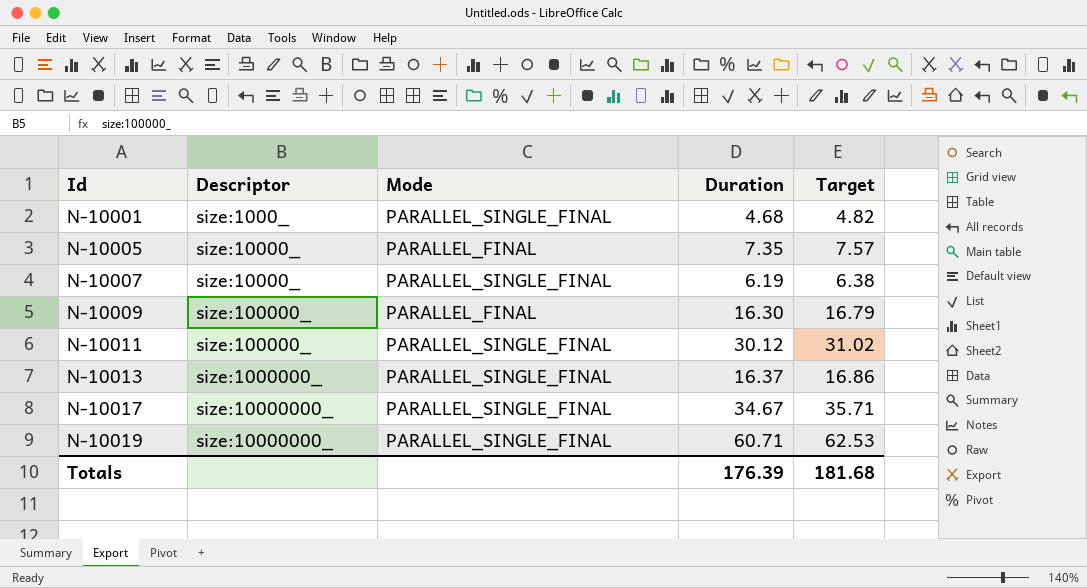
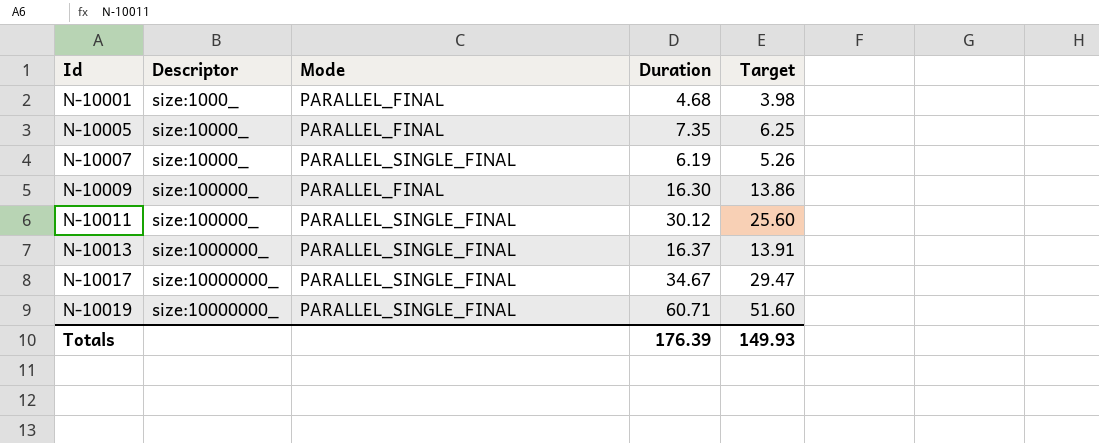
column Target | formula: [Duration] * 1.03 -> [Duration] * 0.85
N-10001 | Mode: PARALLEL_SINGLE_FINAL -> PARALLEL_FINAL
Totals | Target: 181.68 -> 149.93

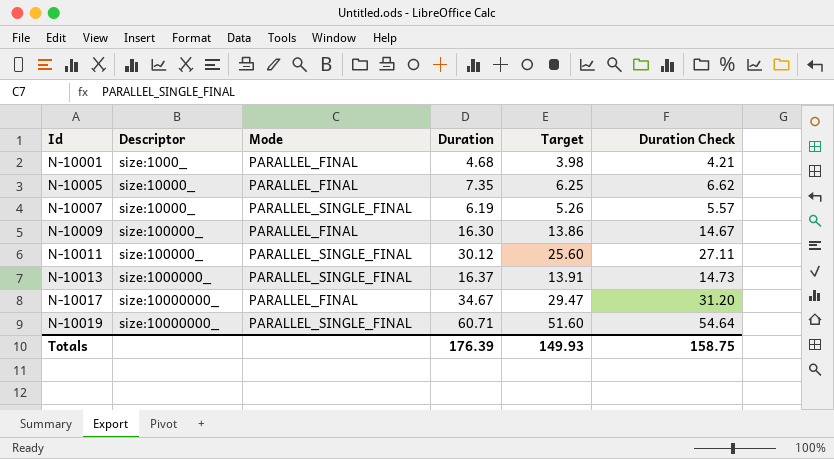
column Duration Check | formula: none -> [Duration] * 0.9
N-10017 | Mode: PARALLEL_SINGLE_FINAL -> PARALLEL_FINAL

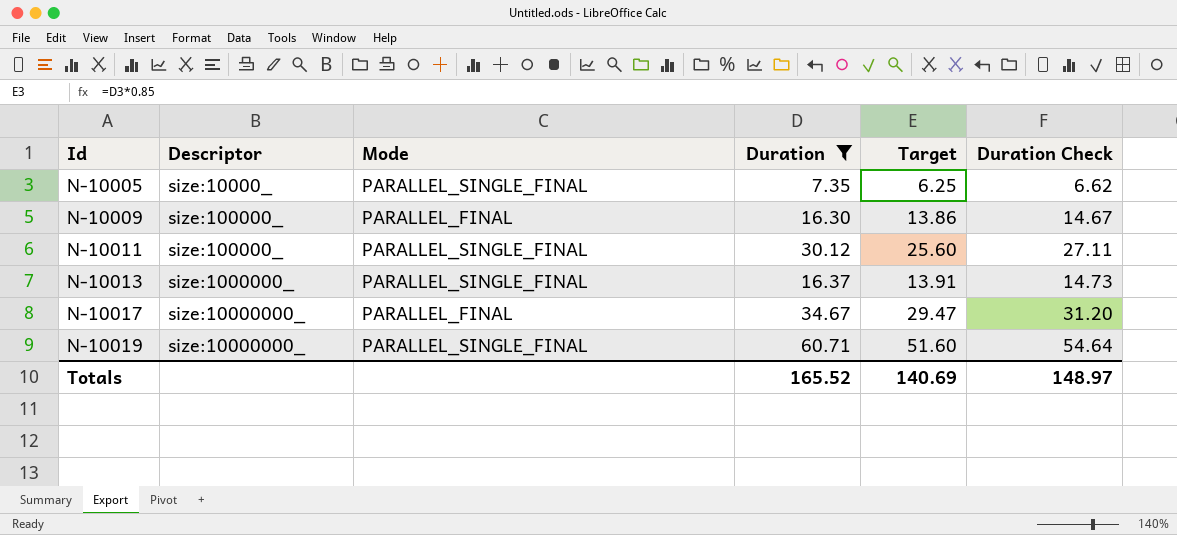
filter: none -> Duration >= 7.35
N-10005 | Mode: PARALLEL_FINAL -> PARALLEL_SINGLE_FINAL
Totals | Duration: 176.39 -> 165.52
Totals | Target: 149.93 -> 140.69
Totals | Duration Check: 158.75 -> 148.97

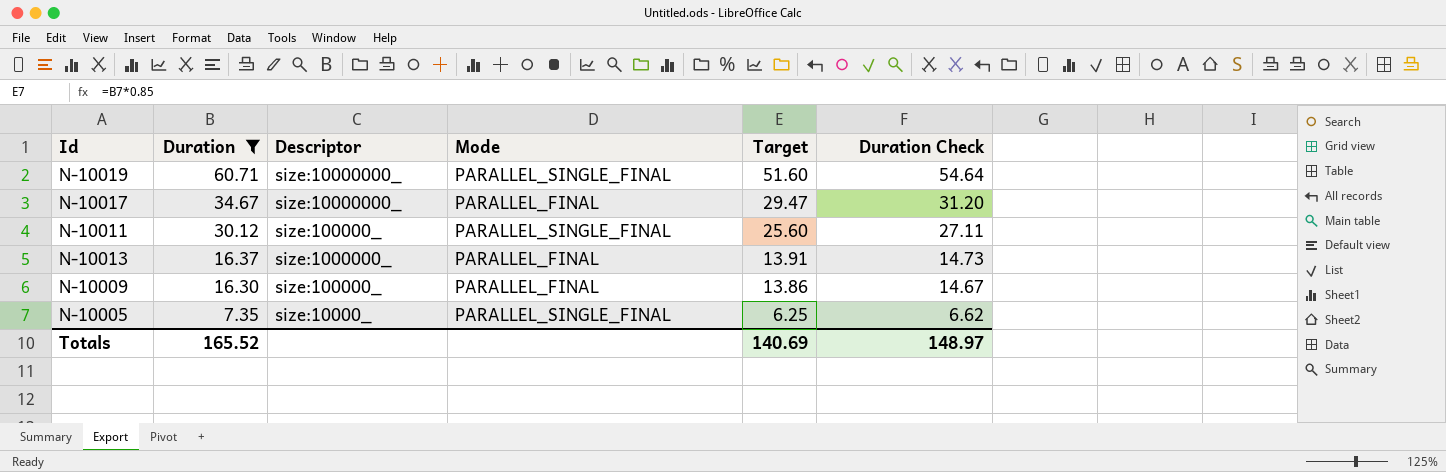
row order: Id ascending -> Duration descending
column Duration | position: 4 -> 2
N-10013 | Mode: PARALLEL_SINGLE_FINAL -> PARALLEL_FINAL

